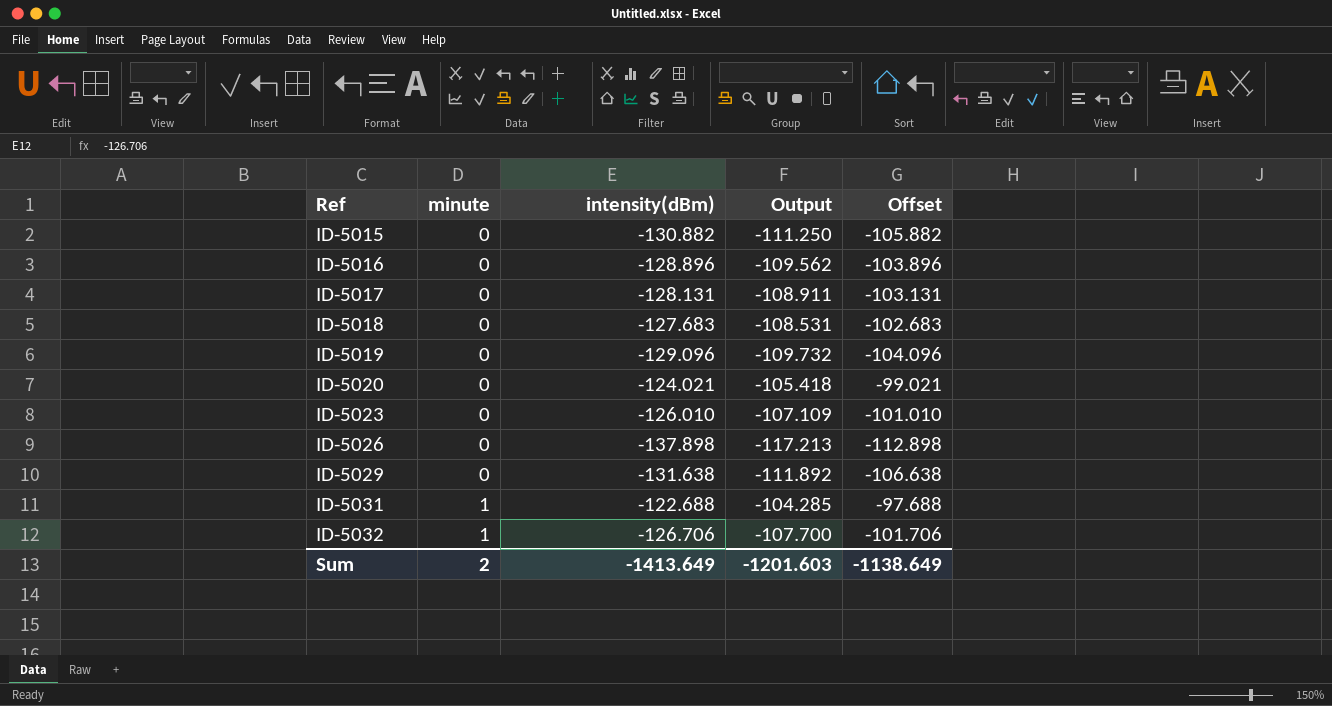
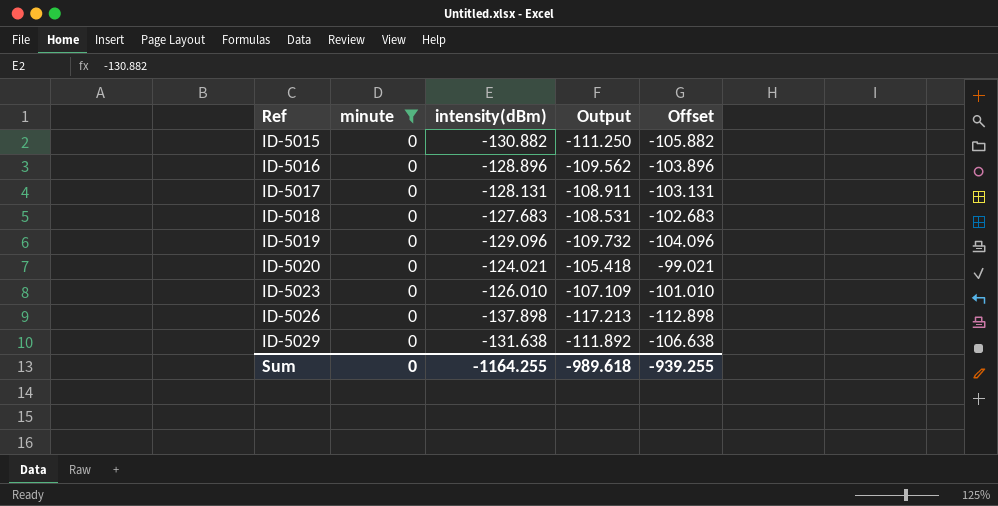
filter: none -> minute = 0
Sum | minute: 2 -> 0
Sum | intensity(dBm): -1413.649 -> -1164.255
Sum | Output: -1201.603 -> -989.618
Sum | Offset: -1138.649 -> -939.255

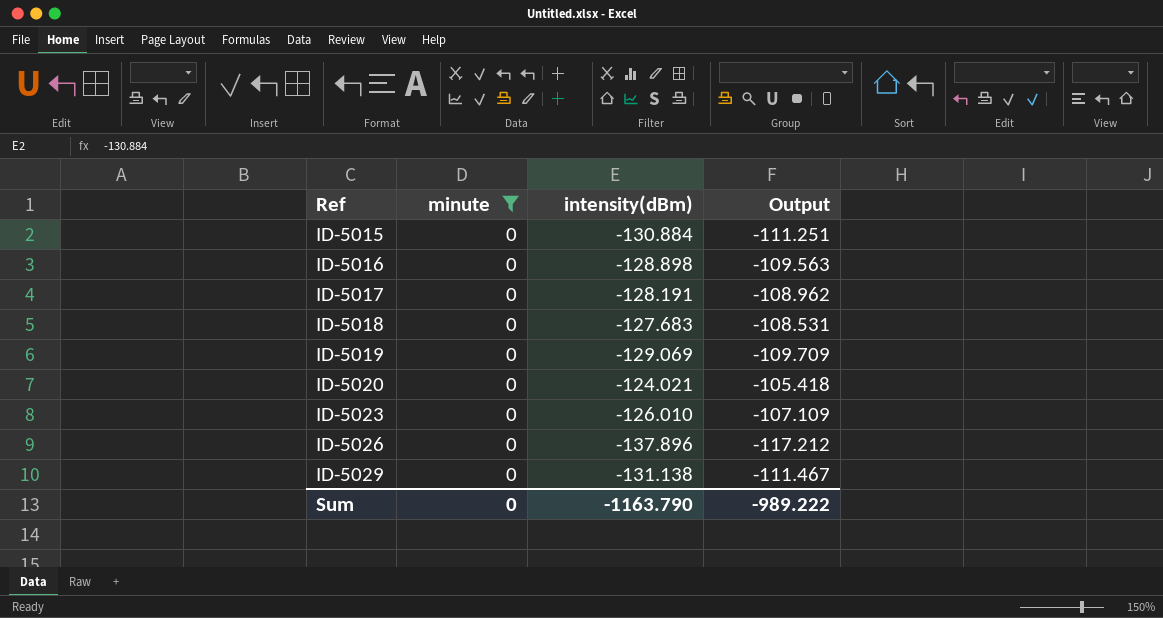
column Offset | formula: [intensity(dBm)] + 25 -> none
ID-5015 | intensity(dBm): -130.882 -> -130.884
ID-5015 | Output: -111.250 -> -111.251
ID-5016 | intensity(dBm): -128.896 -> -128.898
ID-5016 | Output: -109.562 -> -109.563
ID-5017 | intensity(dBm): -128.131 -> -128.191
ID-5017 | Output: -108.911 -> -108.962
ID-5019 | intensity(dBm): -129.096 -> -129.069
ID-5019 | Output: -109.732 -> -109.709
ID-5026 | intensity(dBm): -137.898 -> -137.896
ID-5026 | Output: -117.213 -> -117.212
ID-5029 | intensity(dBm): -131.638 -> -131.138
ID-5029 | Output: -111.892 -> -111.467
Sum | intensity(dBm): -1164.255 -> -1163.790
Sum | Output: -989.618 -> -989.222

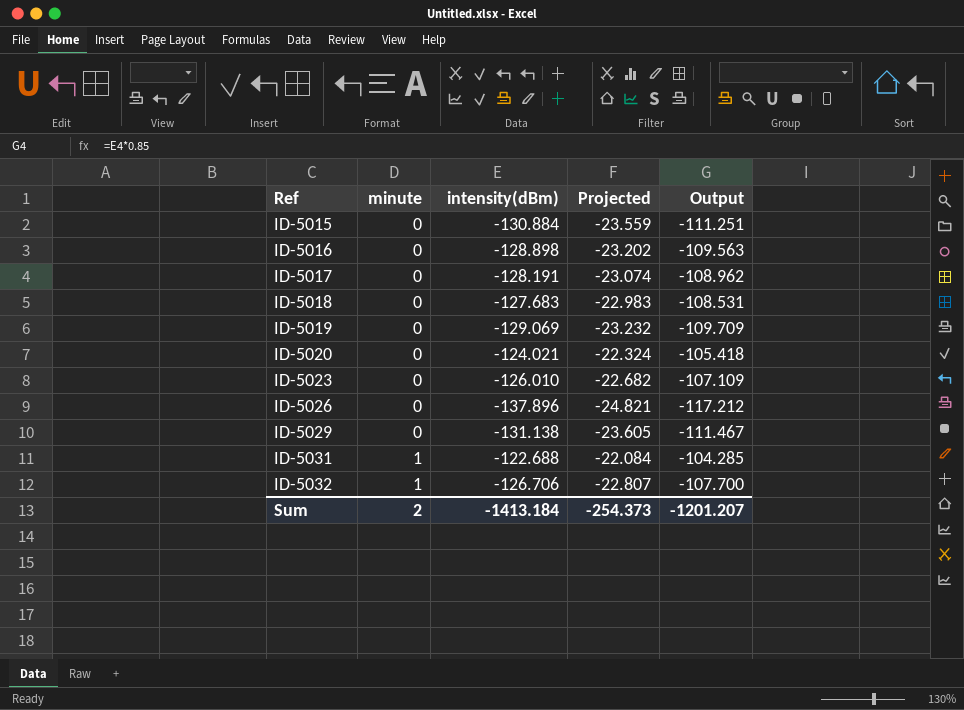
filter: minute = 0 -> none
column Projected | formula: none -> [intensity(dBm)] * 0.18
Sum | minute: 0 -> 2
Sum | intensity(dBm): -1163.790 -> -1413.184
Sum | Output: -989.222 -> -1201.207

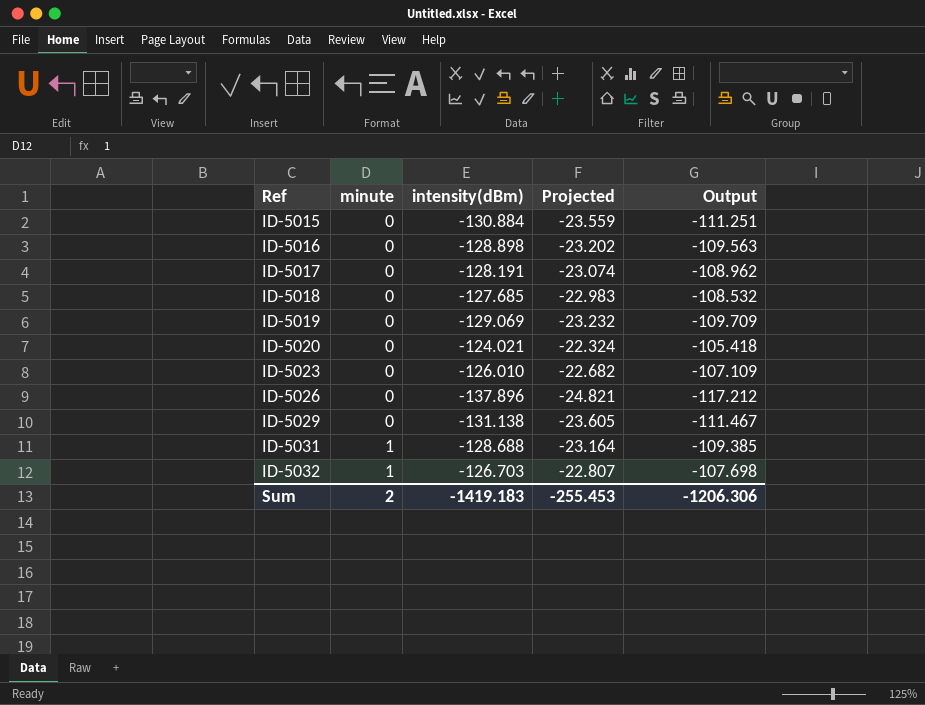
ID-5018 | intensity(dBm): -127.683 -> -127.685
ID-5018 | Output: -108.531 -> -108.532
ID-5031 | intensity(dBm): -122.688 -> -128.688
ID-5031 | Projected: -22.084 -> -23.164
ID-5031 | Output: -104.285 -> -109.385
ID-5032 | intensity(dBm): -126.706 -> -126.703
ID-5032 | Output: -107.700 -> -107.698
Sum | intensity(dBm): -1413.184 -> -1419.183
Sum | Projected: -254.373 -> -255.453
Sum | Output: -1201.207 -> -1206.306

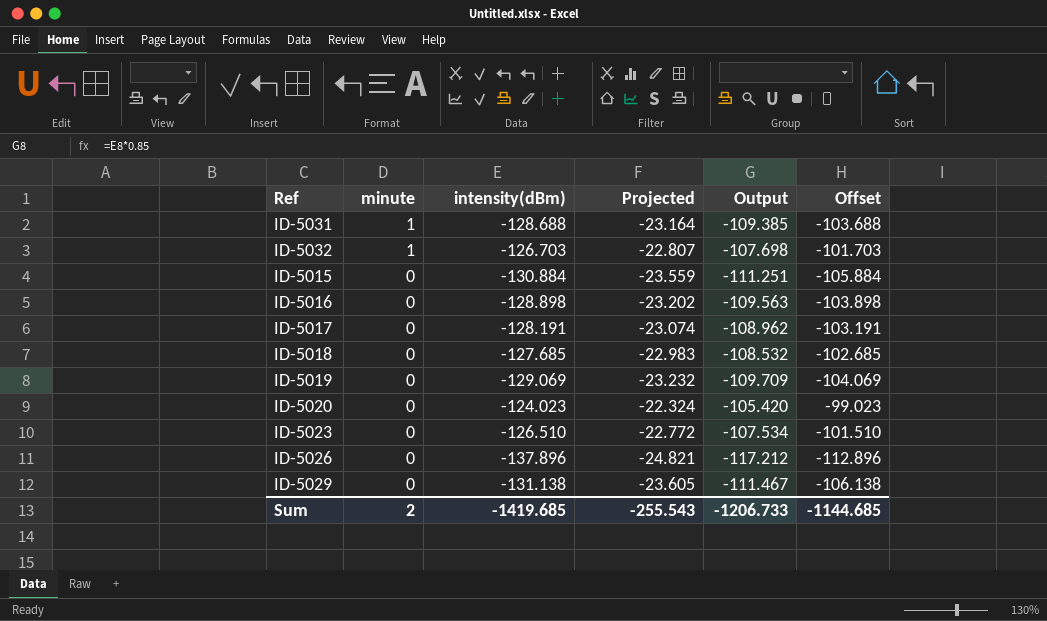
row order: Ref ascending -> minute descending
column Offset | formula: none -> [intensity(dBm)] + 25
ID-5020 | intensity(dBm): -124.021 -> -124.023
ID-5020 | Output: -105.418 -> -105.420
ID-5023 | intensity(dBm): -126.010 -> -126.510
ID-5023 | Projected: -22.682 -> -22.772
ID-5023 | Output: -107.109 -> -107.534
Sum | intensity(dBm): -1419.183 -> -1419.685
Sum | Projected: -255.453 -> -255.543
Sum | Output: -1206.306 -> -1206.733

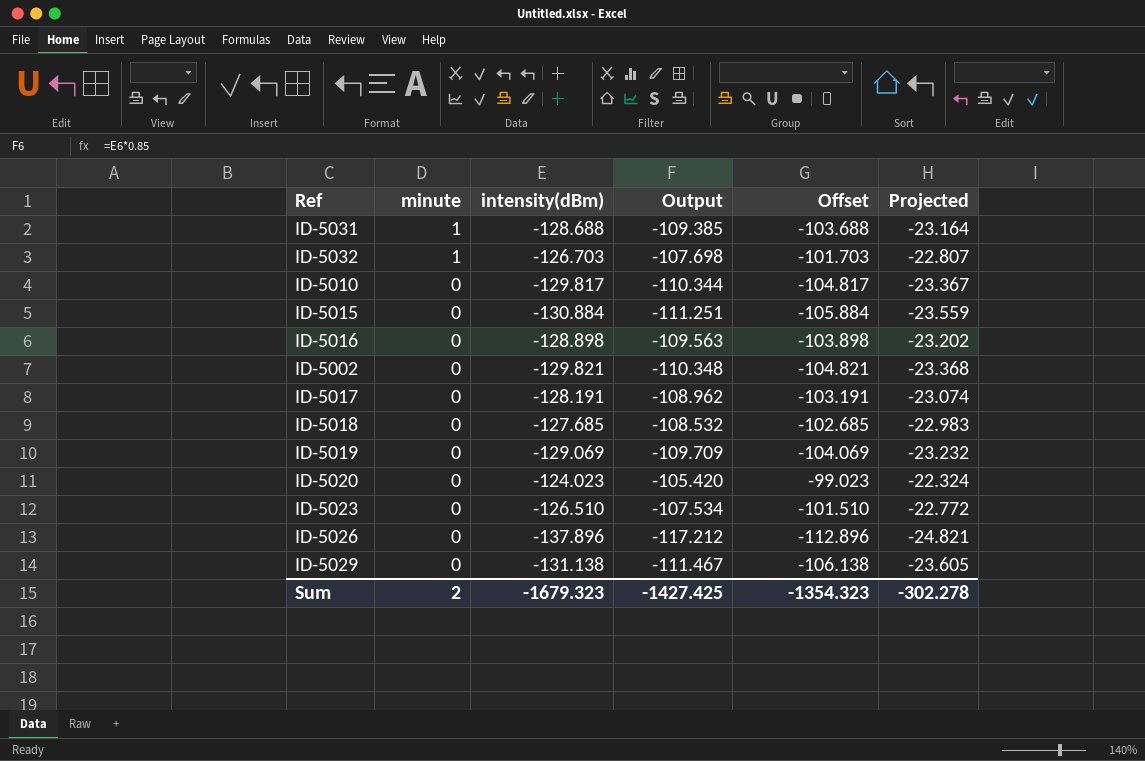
column Projected | position: 4 -> 6
row ID-5010: none -> 0 | -129.817 | -110.344 | -104.817 | -23.367
row ID-5002: none -> 0 | -129.821 | -110.348 | -104.821 | -23.368
Sum | intensity(dBm): -1419.685 -> -1679.323
Sum | Output: -1206.733 -> -1427.425
Sum | Offset: -1144.685 -> -1354.323
Sum | Projected: -255.543 -> -302.278

